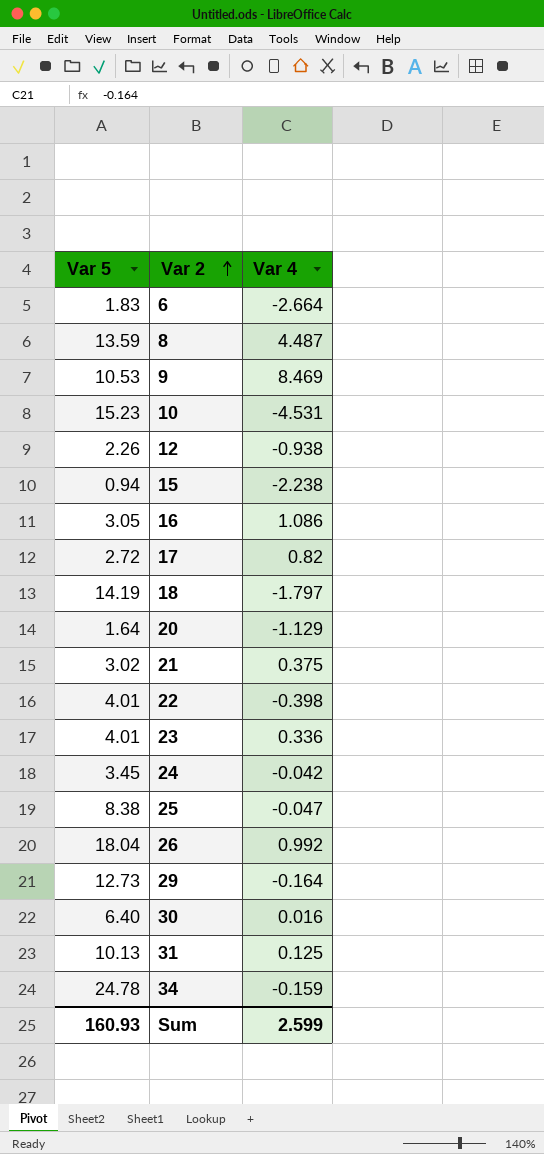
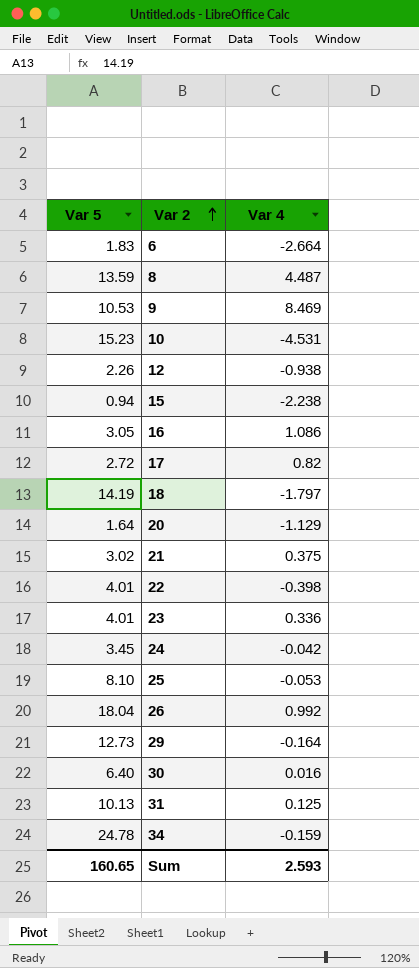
25 | Var 5: 8.38 -> 8.10
25 | Var 4: -0.047 -> -0.053
Sum | Var 5: 160.93 -> 160.65
Sum | Var 4: 2.599 -> 2.593

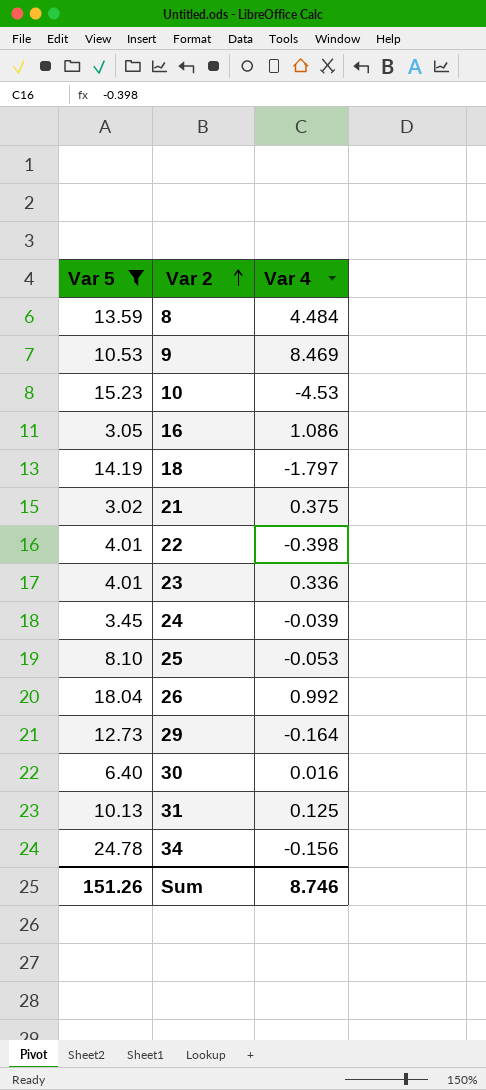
filter: none -> Var 5 >= 3.02
8 | Var 4: 4.487 -> 4.484
10 | Var 4: -4.531 -> -4.53
24 | Var 4: -0.042 -> -0.039
34 | Var 4: -0.159 -> -0.156
Sum | Var 5: 160.65 -> 151.26
Sum | Var 4: 2.593 -> 8.746

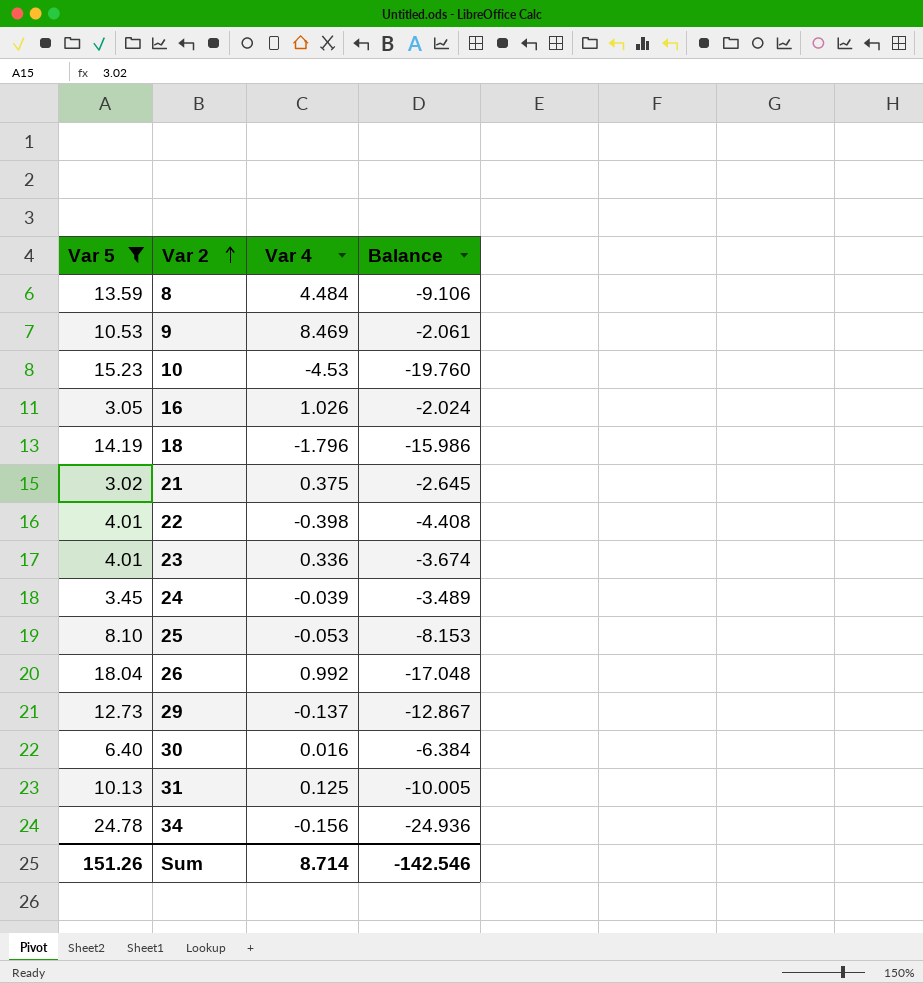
column Balance | formula: none -> [Var 4] - [Var 5]
16 | Var 4: 1.086 -> 1.026
18 | Var 4: -1.797 -> -1.796
29 | Var 4: -0.164 -> -0.137
Sum | Var 4: 8.746 -> 8.714

